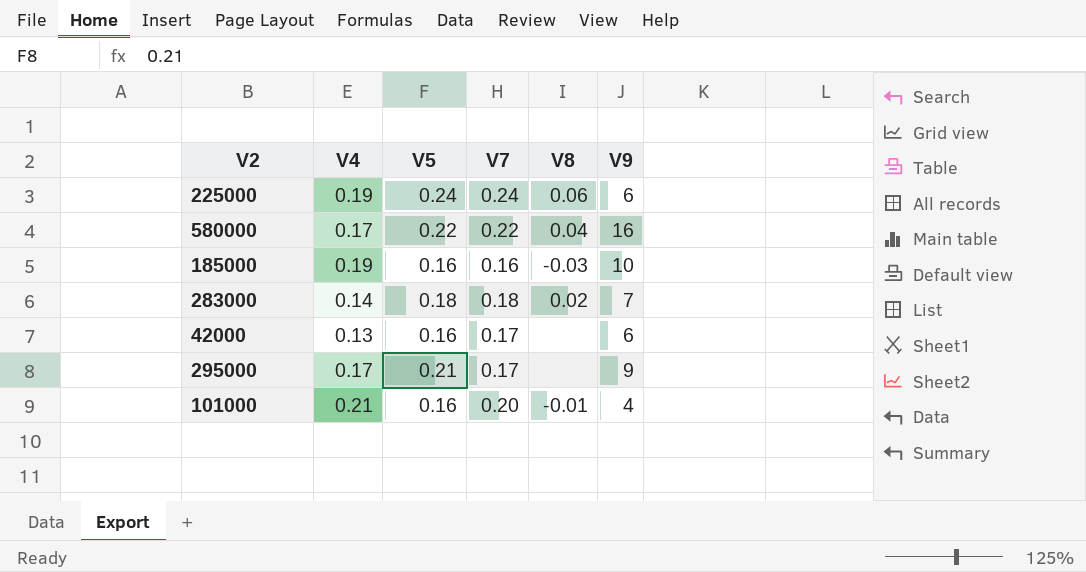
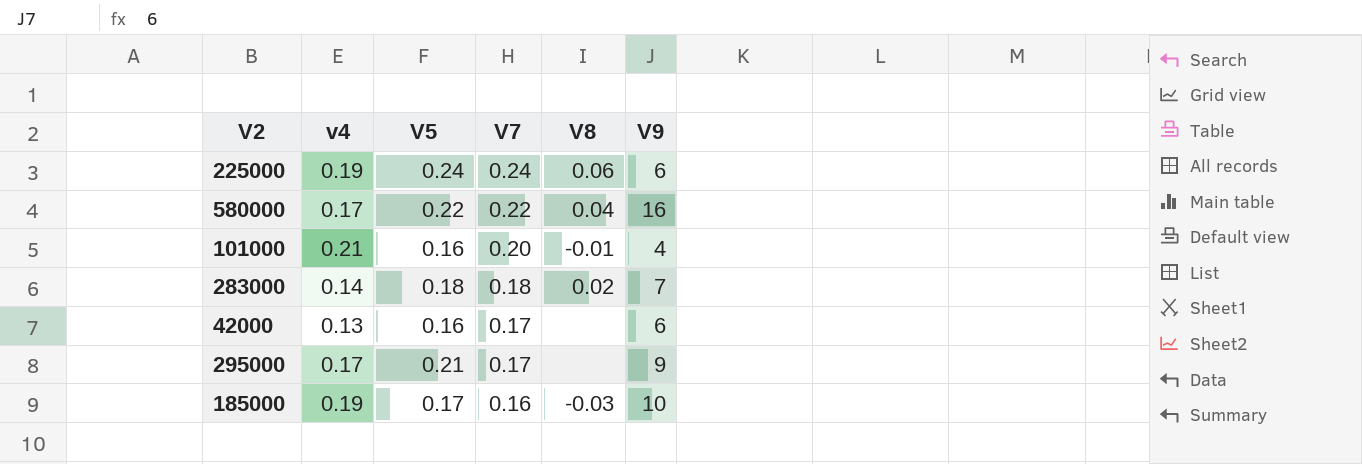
row order: none -> V7 descending
column name: V4 -> v4
185000 | V5: 0.16 -> 0.17

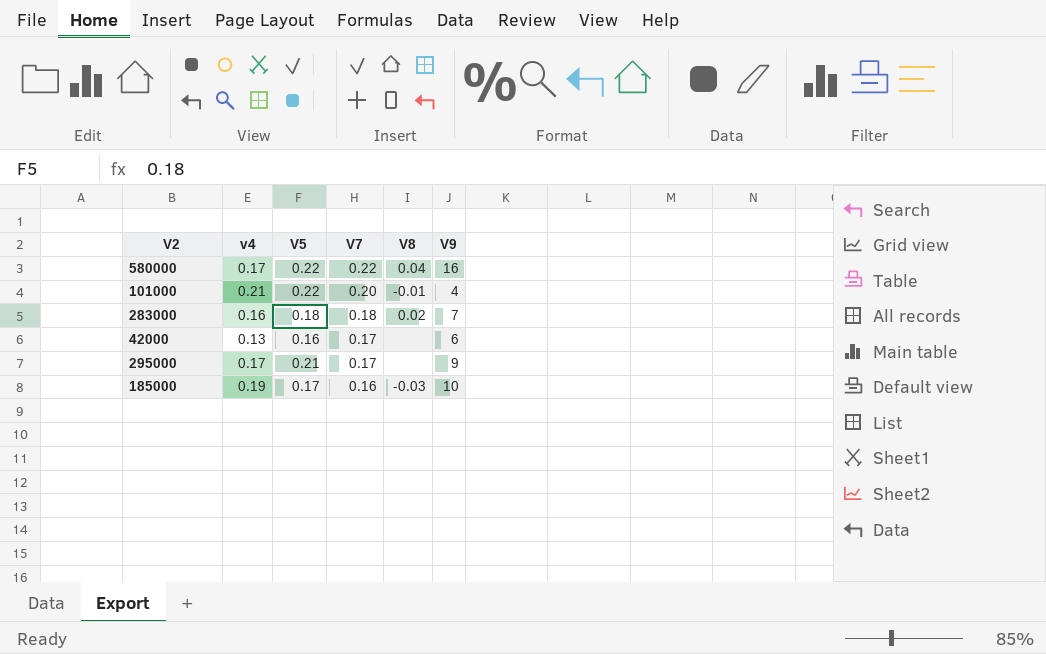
row 225000: 0.19 | 0.24 | 0.24 | 0.06 | 6 -> none
101000 | V5: 0.16 -> 0.22
283000 | v4: 0.14 -> 0.16

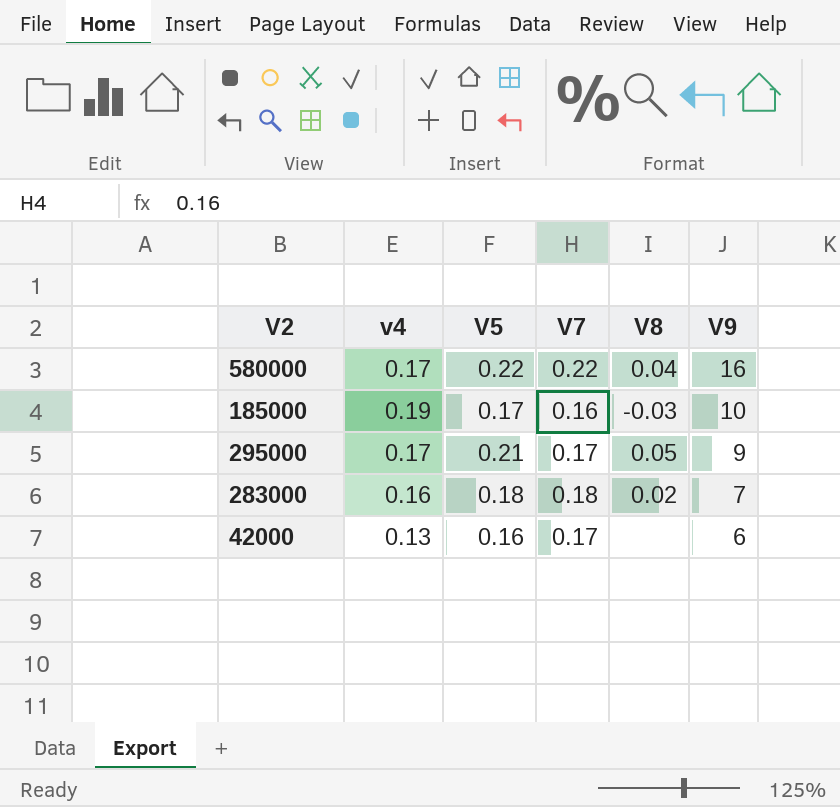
row order: V7 descending -> V9 descending
row 101000: 0.21 | 0.22 | 0.20 | -0.01 | 4 -> none
295000 | V8: none -> 0.05

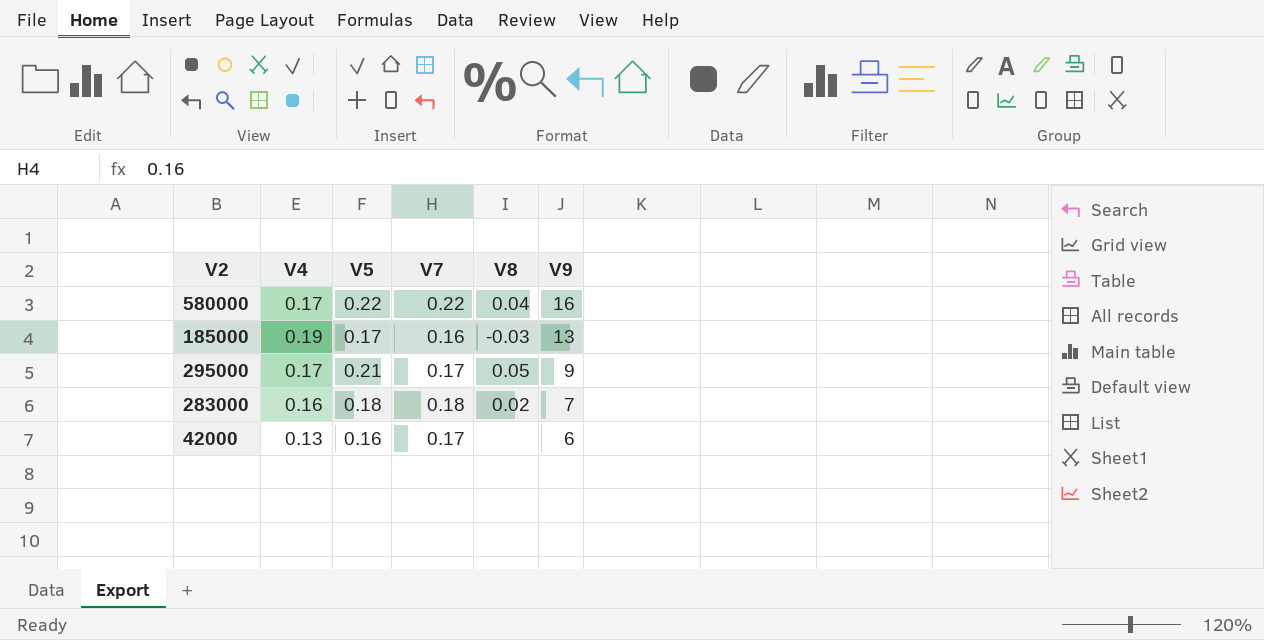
column name: v4 -> V4
185000 | V9: 10 -> 13

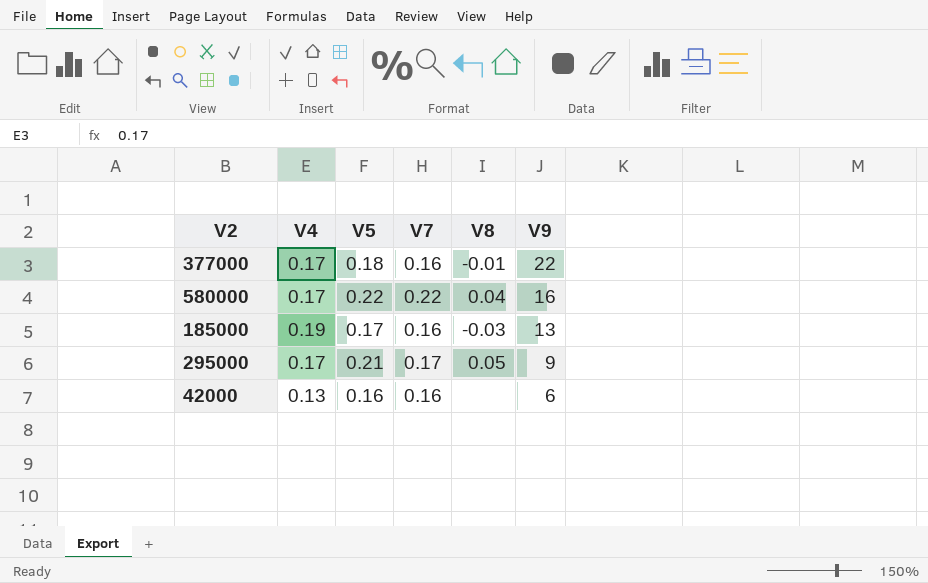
row 283000: 0.16 | 0.18 | 0.18 | 0.02 | 7 -> none
row 377000: none -> 0.17 | 0.18 | 0.16 | -0.01 | 22
42000 | V7: 0.17 -> 0.16

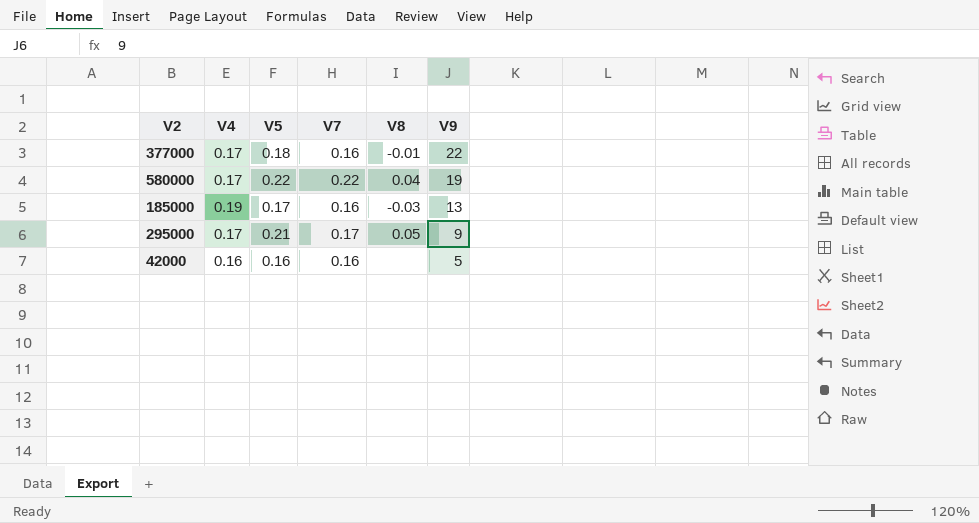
580000 | V9: 16 -> 19
42000 | V4: 0.13 -> 0.16
42000 | V9: 6 -> 5

